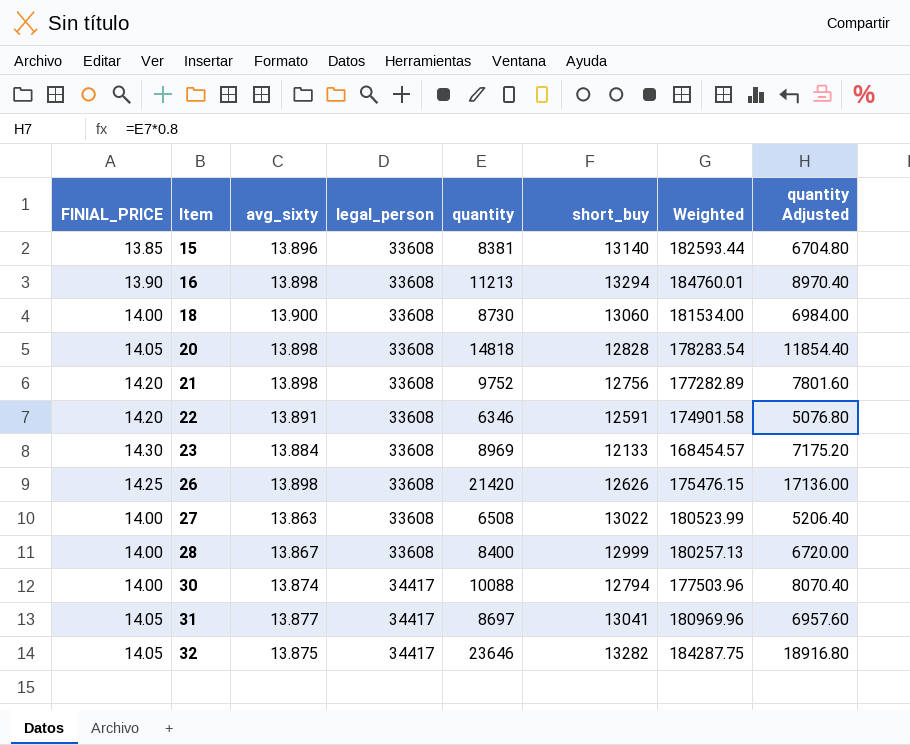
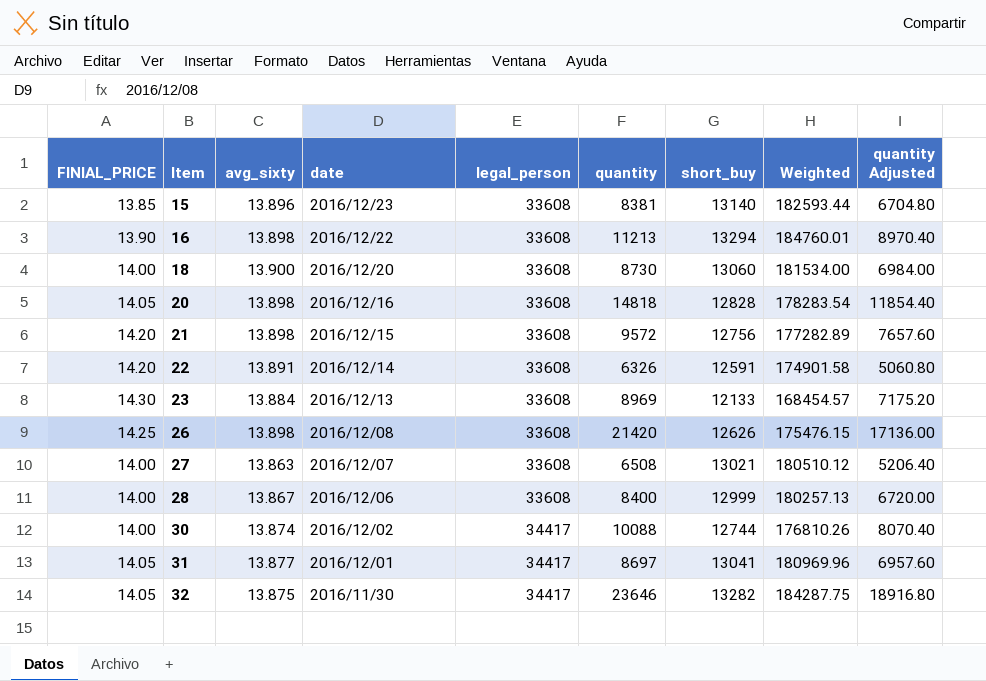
column date | position: none -> 4
21 | quantity: 9752 -> 9572
21 | quantity Adjusted: 7801.60 -> 7657.60
22 | quantity: 6346 -> 6326
22 | quantity Adjusted: 5076.80 -> 5060.80
27 | short_buy: 13022 -> 13021
27 | Weighted: 180523.99 -> 180510.12
30 | short_buy: 12794 -> 12744
30 | Weighted: 177503.96 -> 176810.26

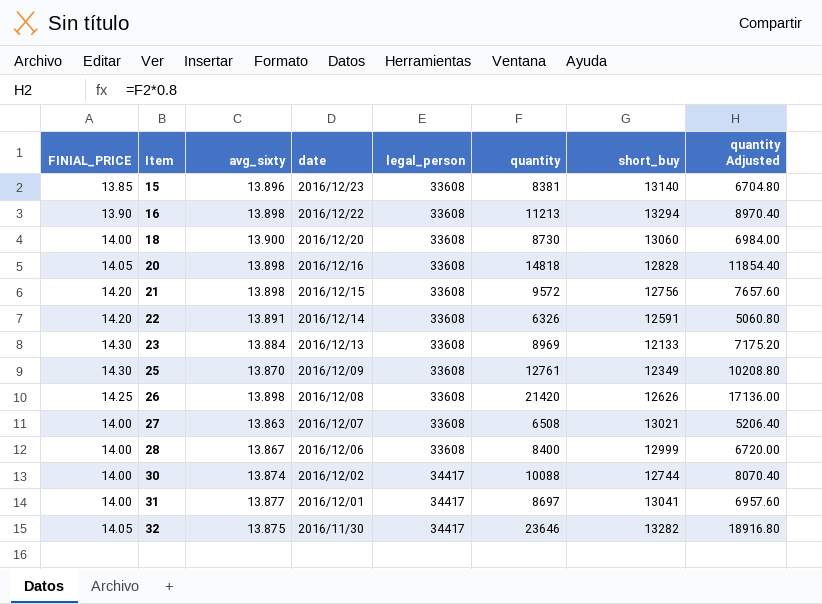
column Weighted | formula: [avg_sixty] * [short_buy] -> none
row 25: none -> 14.30 | 13.870 | 2016/12/09 | 33608 | 12761 | 12349 | 10208.80
31 | FINIAL_PRICE: 14.05 -> 14.00

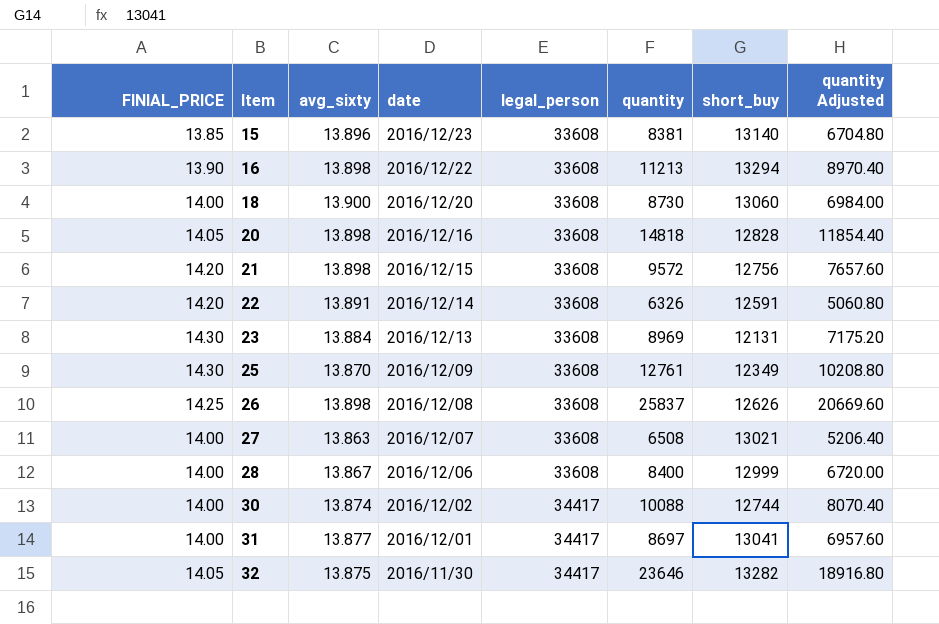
23 | short_buy: 12133 -> 12131
26 | quantity: 21420 -> 25837
26 | quantity Adjusted: 17136.00 -> 20669.60

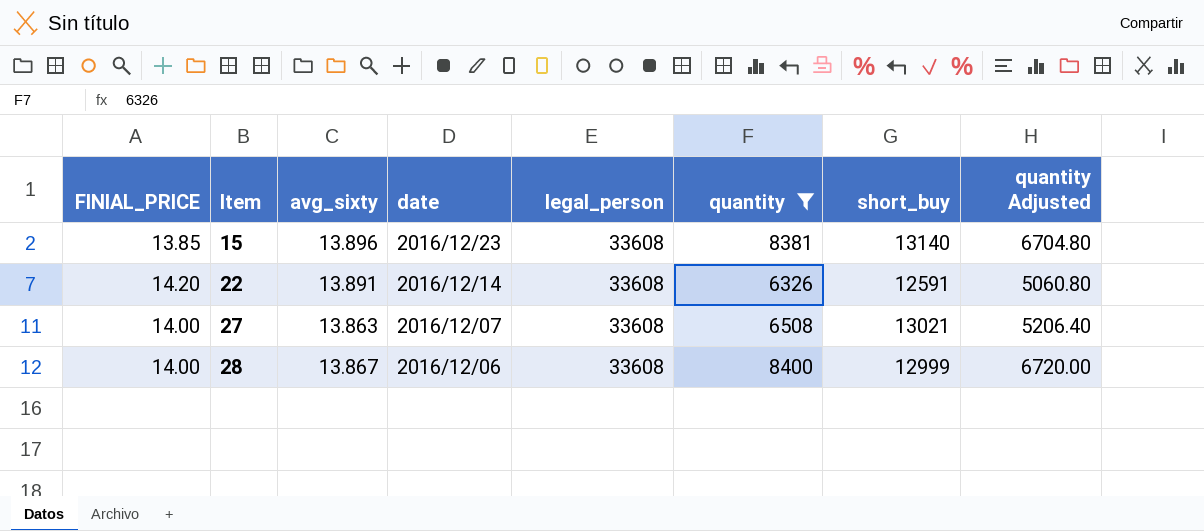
filter: none -> quantity <= 8400

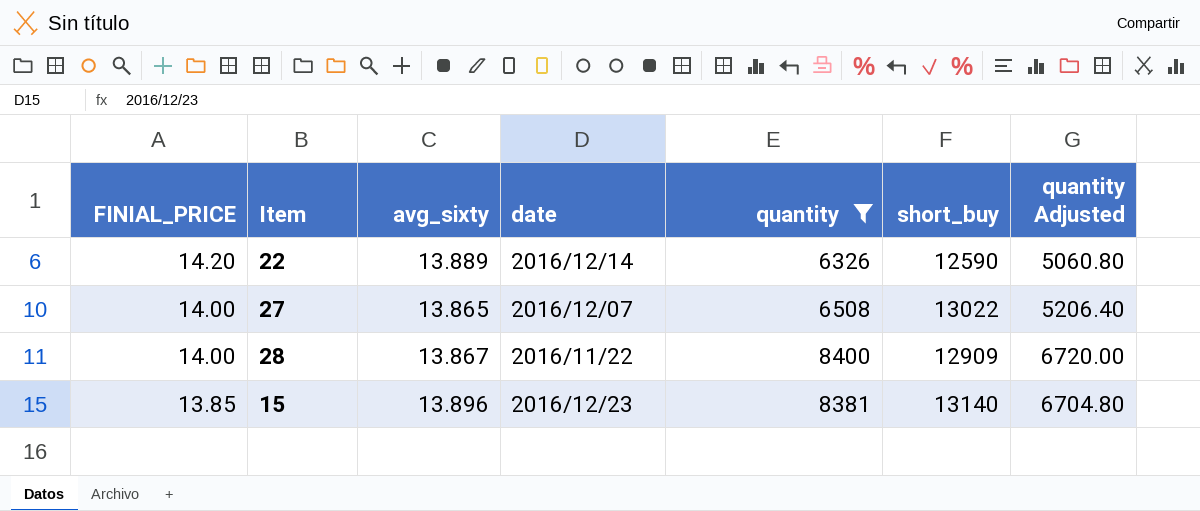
row order: Item ascending -> FINIAL_PRICE descending
column legal_person | position: 5 -> none
22 | avg_sixty: 13.891 -> 13.889
22 | short_buy: 12591 -> 12590
27 | avg_sixty: 13.863 -> 13.865
27 | short_buy: 13021 -> 13022
28 | date: 2016/12/06 -> 2016/11/22
28 | short_buy: 12999 -> 12909

